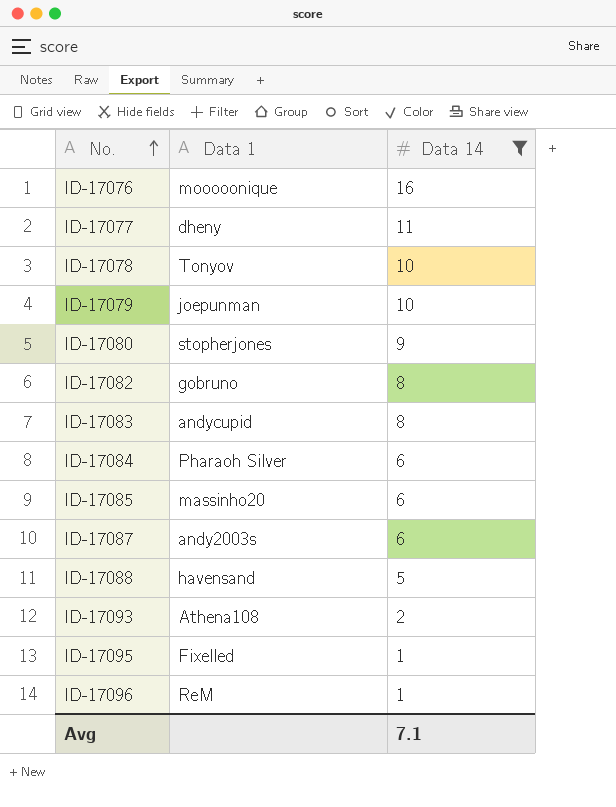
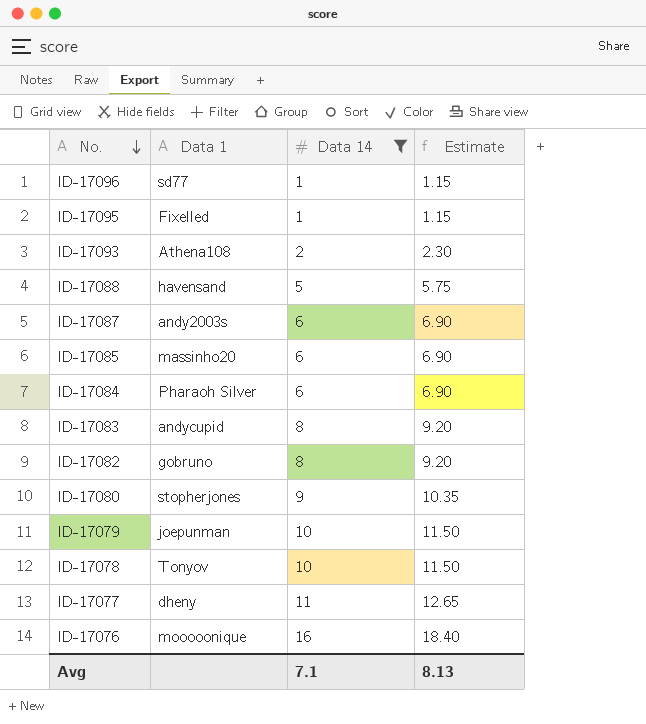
row order: No. ascending -> No. descending
column Estimate | formula: none -> [Data 14] * 1.15
ID-17096 | Data 1: ReM -> sd77

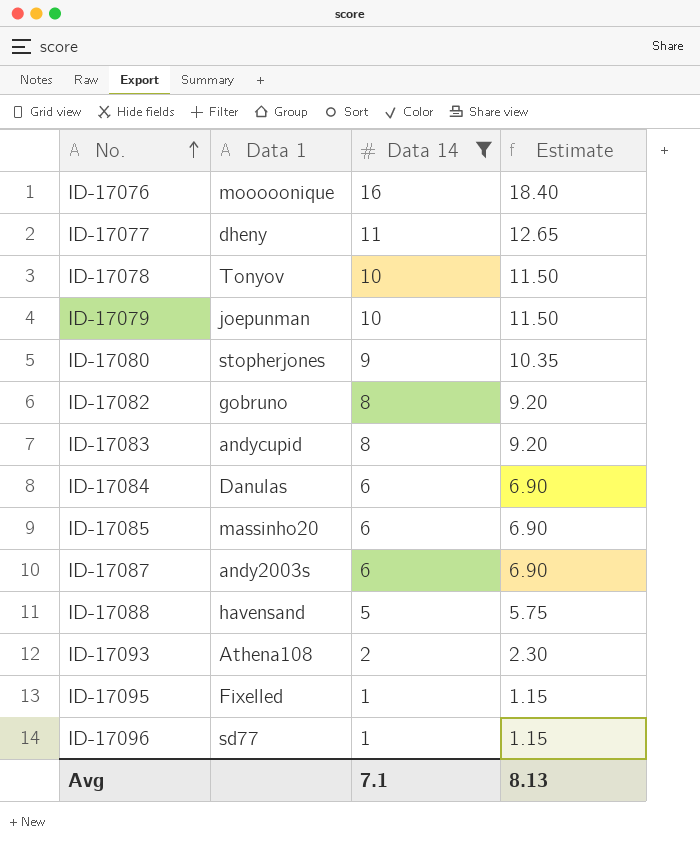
row order: No. descending -> No. ascending
ID-17084 | Data 1: Pharaoh Silver -> Danulas

